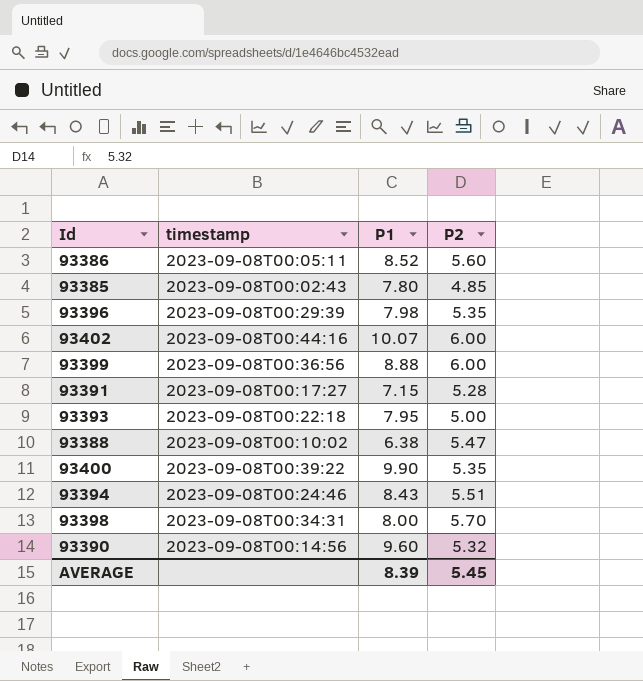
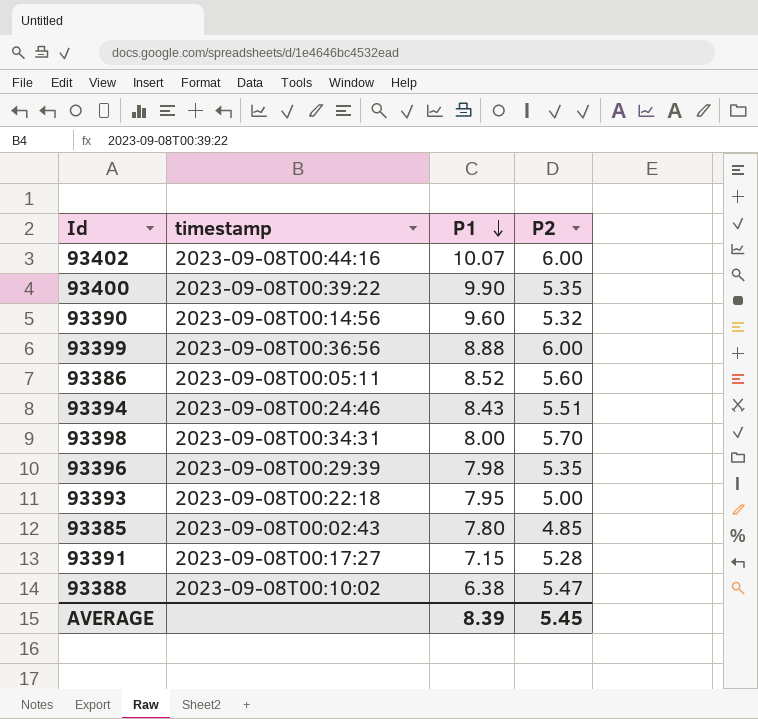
row order: none -> P1 descending

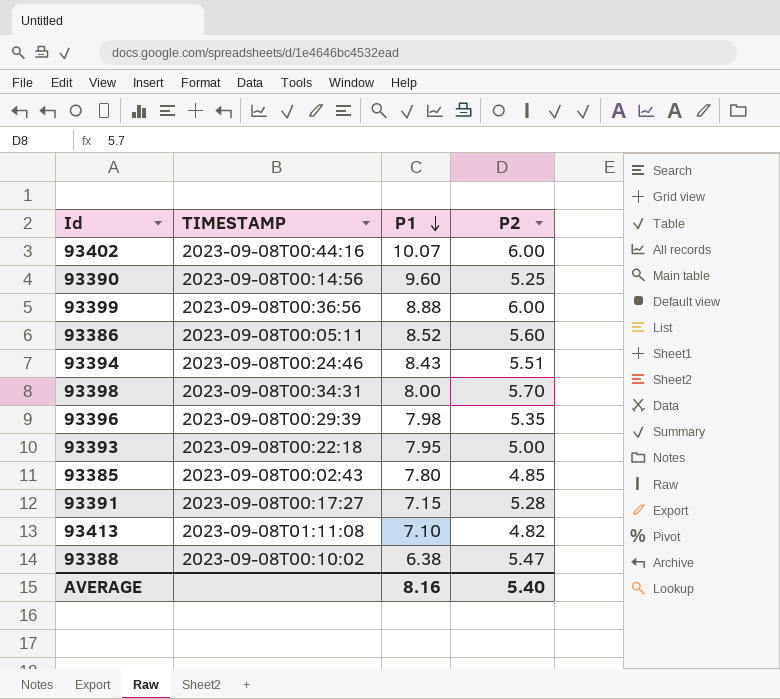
column name: timestamp -> TIMESTAMP
row 93400: 2023-09-08T00:39:22 | 9.90 | 5.35 -> none
93390 | P2: 5.32 -> 5.25
row 93413: none -> 2023-09-08T01:11:08 | 7.10 | 4.82
AVERAGE | P1: 8.39 -> 8.16
AVERAGE | P2: 5.45 -> 5.40

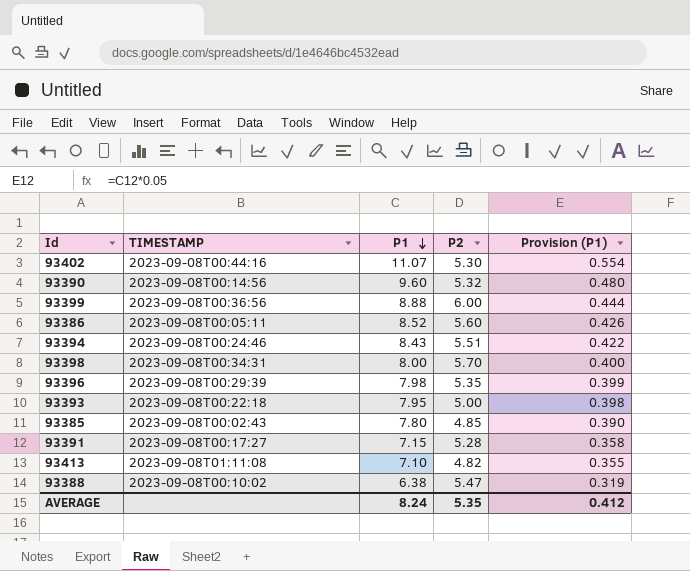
column Provision (P1) | formula: none -> [P1] * 0.05
93402 | P1: 10.07 -> 11.07
93402 | P2: 6.00 -> 5.30
93390 | P2: 5.25 -> 5.32
AVERAGE | P1: 8.16 -> 8.24
AVERAGE | P2: 5.40 -> 5.35

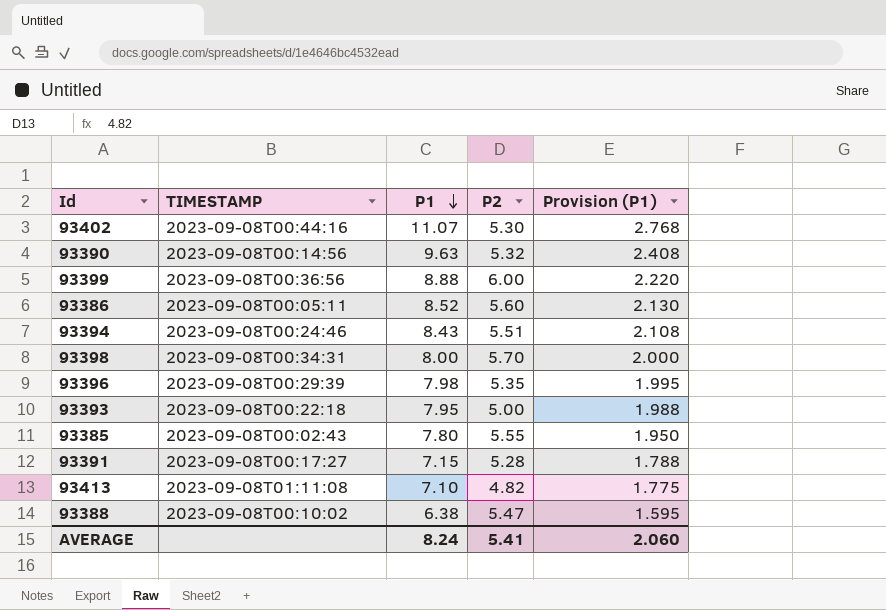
column Provision (P1) | formula: [P1] * 0.05 -> [P1] * 0.25
93390 | P1: 9.60 -> 9.63
93385 | P2: 4.85 -> 5.55
AVERAGE | P2: 5.35 -> 5.41
AVERAGE | Provision (P1): 0.412 -> 2.060

